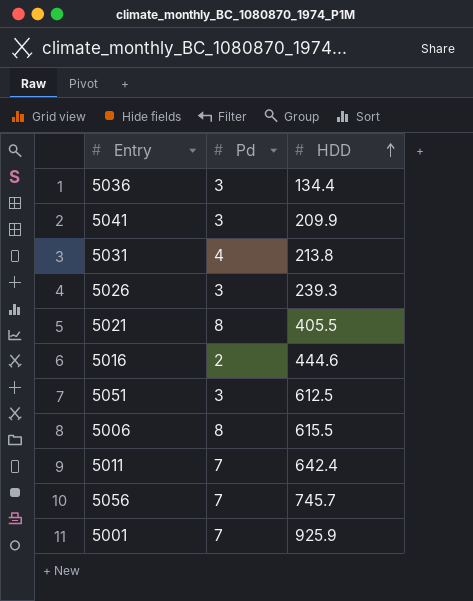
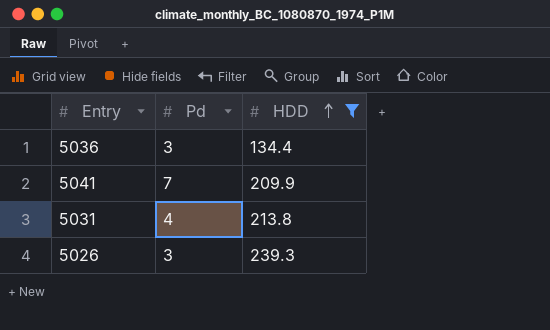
filter: none -> HDD <= 239.3
5041 | Pd: 3 -> 7

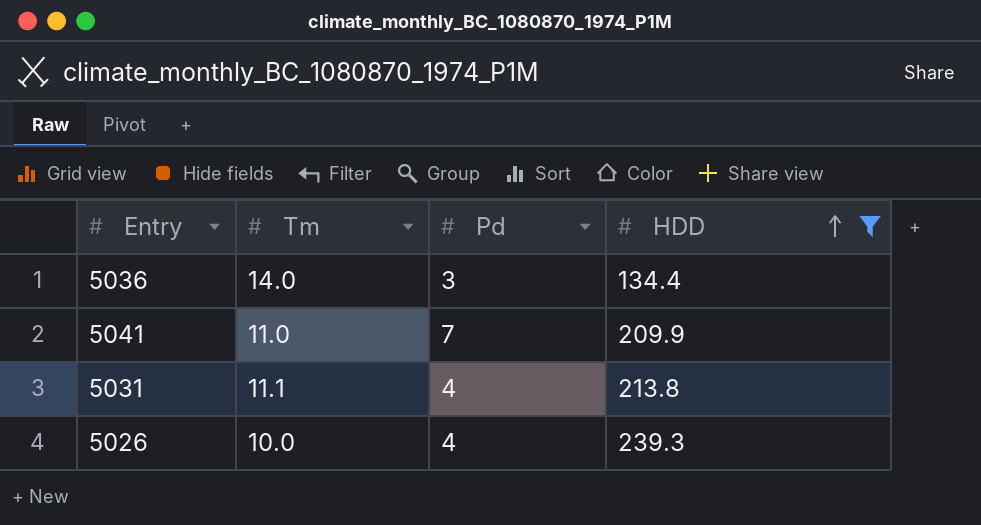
column Tm | position: none -> 2
5026 | Pd: 3 -> 4

